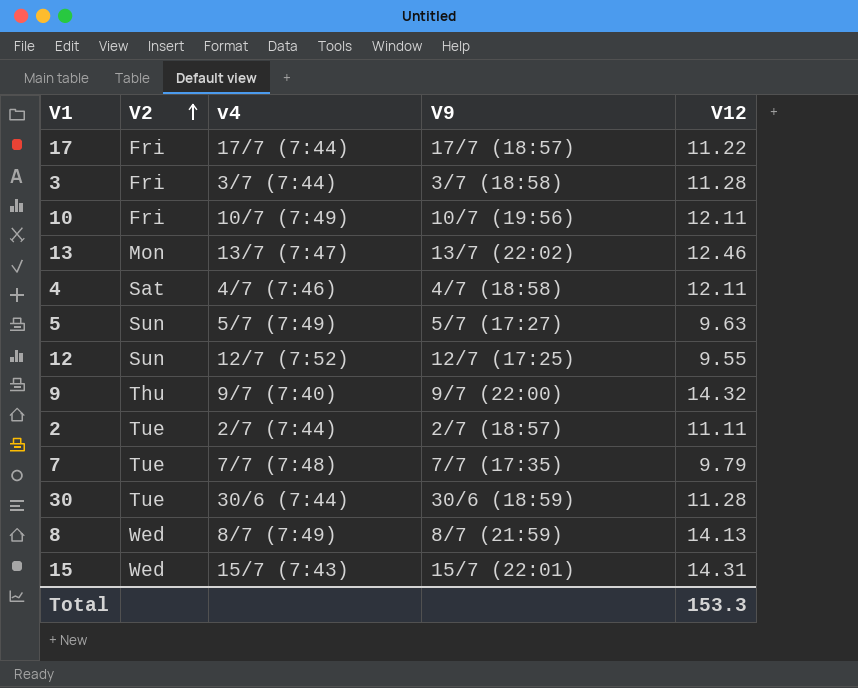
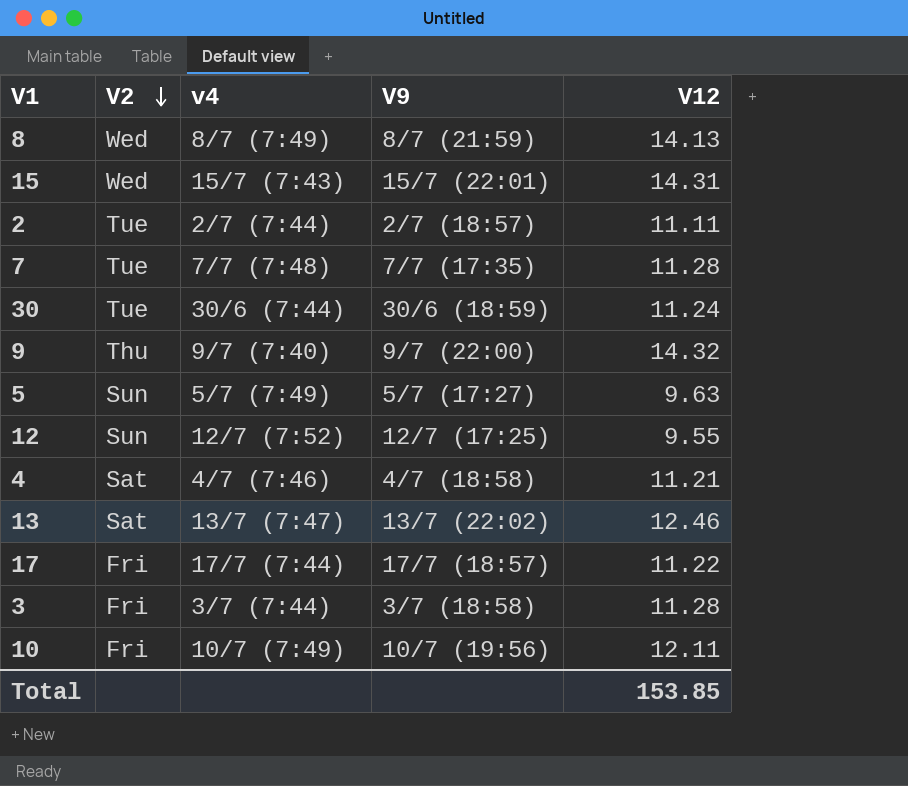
row order: V2 ascending -> V2 descending
7 | V12: 9.79 -> 11.28
30 | V12: 11.28 -> 11.24
4 | V12: 12.11 -> 11.21
13 | V2: Mon -> Sat
Total | V12: 153.3 -> 153.85

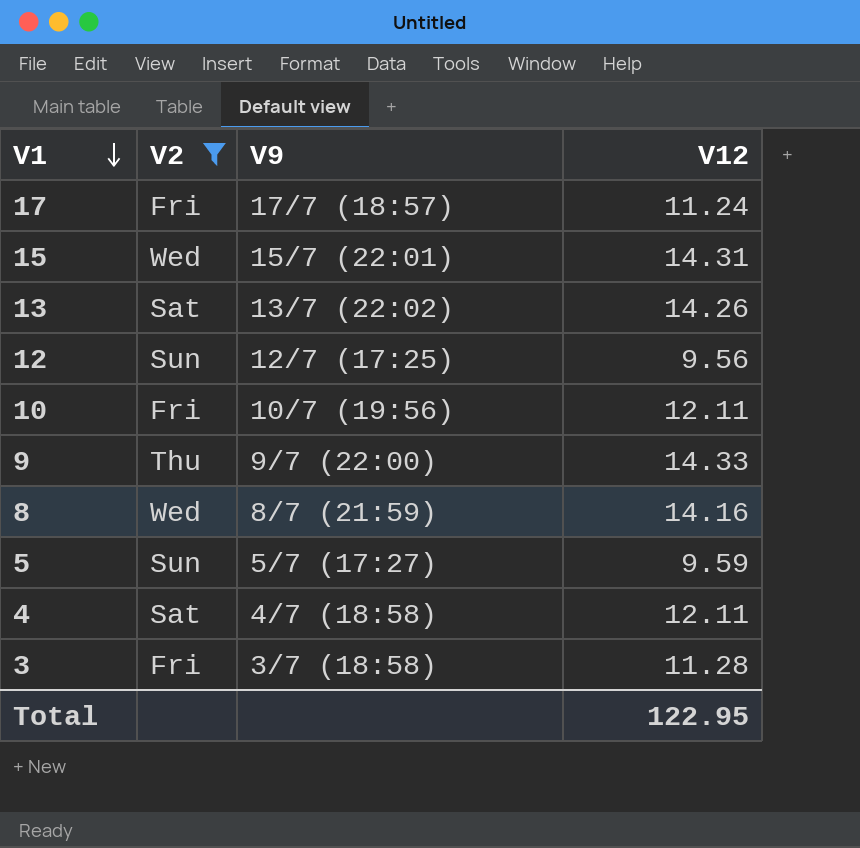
filter: none -> V2 != Tue
row order: V2 descending -> V1 descending
column v4 | position: 3 -> none
17 | V12: 11.22 -> 11.24
13 | V12: 12.46 -> 14.26
12 | V12: 9.55 -> 9.56
9 | V12: 14.32 -> 14.33
8 | V12: 14.13 -> 14.16
5 | V12: 9.63 -> 9.59
4 | V12: 11.21 -> 12.11
Total | V12: 153.85 -> 122.95

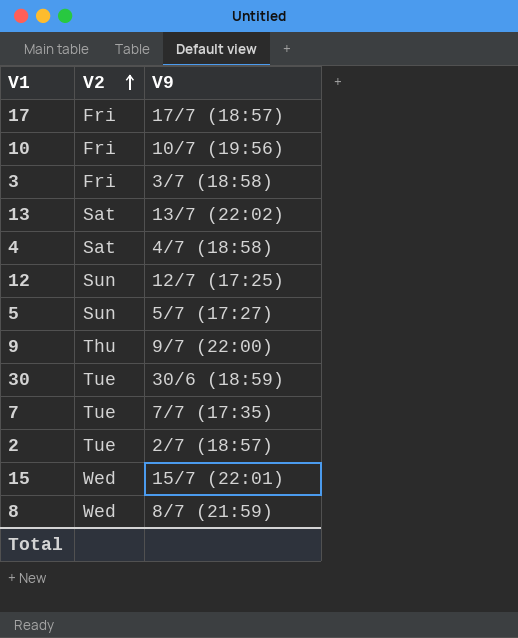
filter: V2 != Tue -> none
row order: V1 descending -> V2 ascending
column V12 | position: 4 -> none

